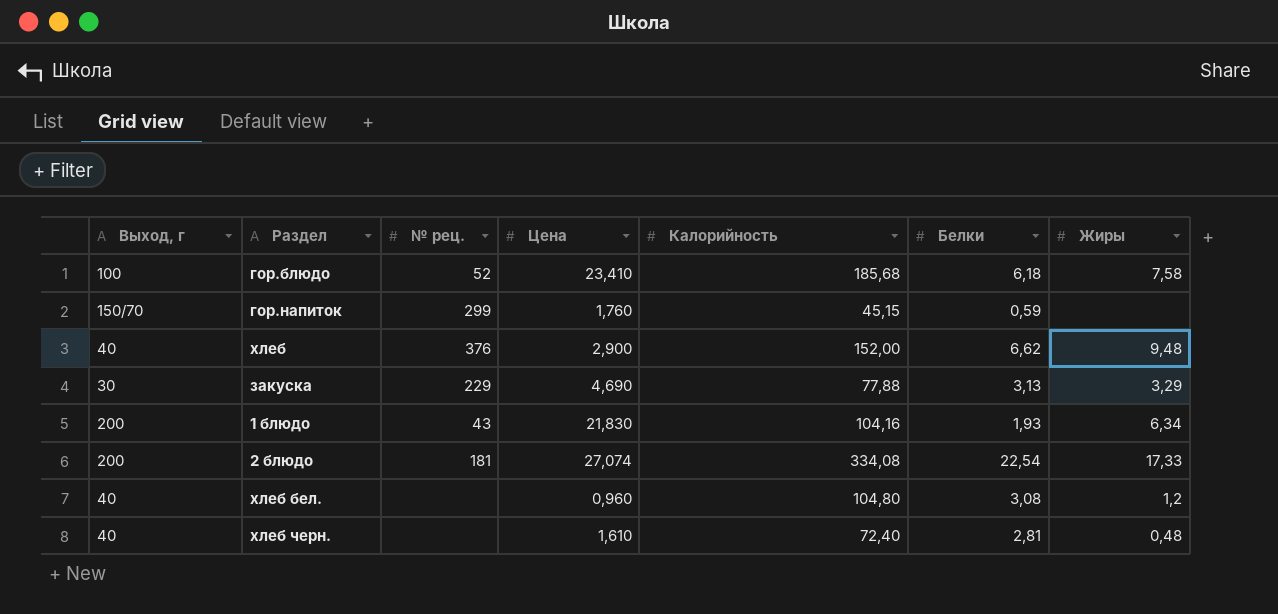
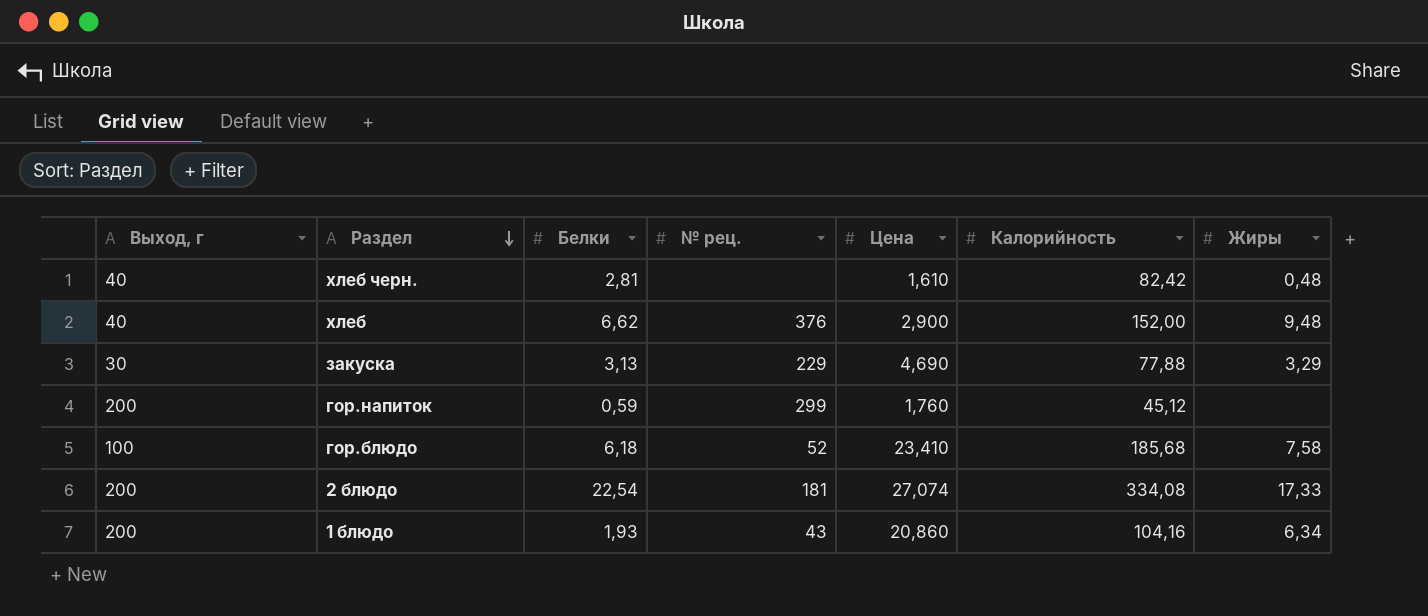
row order: none -> Раздел descending
column Белки | position: 6 -> 3
row хлеб бел.: 40 | none | 0,960 | 104,80 | 3,08 | 1,2 -> none
хлеб черн. | Калорийность: 72,40 -> 82,42
гор.напиток | Выход, г: 150/70 -> 200
гор.напиток | Калорийность: 45,15 -> 45,12
1 блюдо | Цена: 21,830 -> 20,860

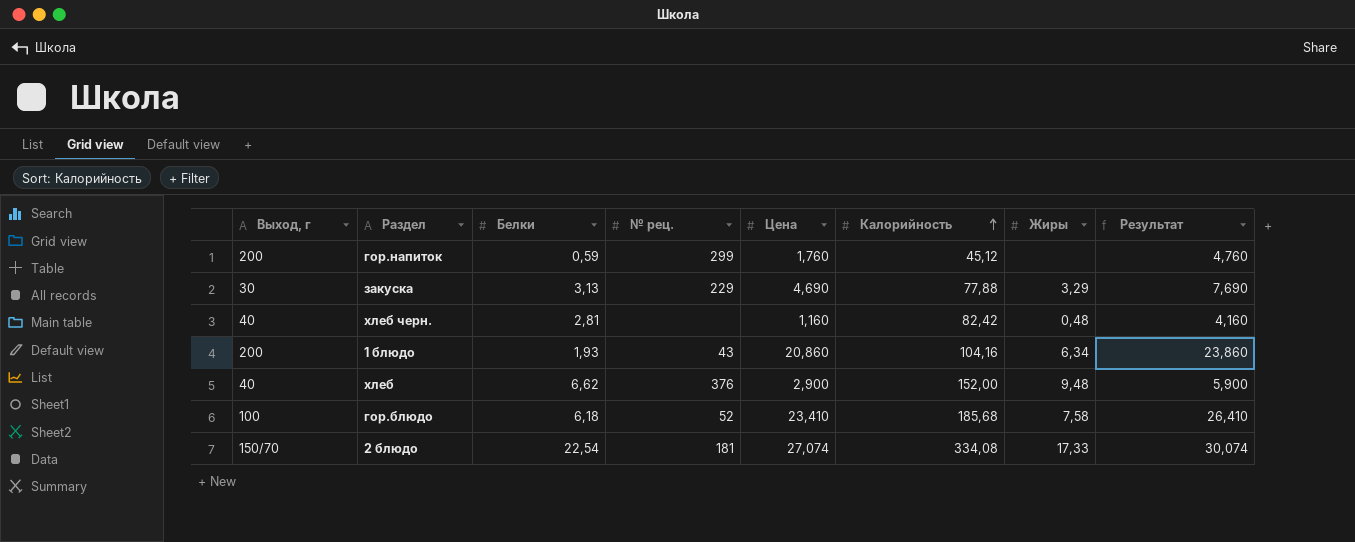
row order: Раздел descending -> Калорийность ascending
column Результат | formula: none -> [Цена] + 3
хлеб черн. | Цена: 1,610 -> 1,160
2 блюдо | Выход, г: 200 -> 150/70

